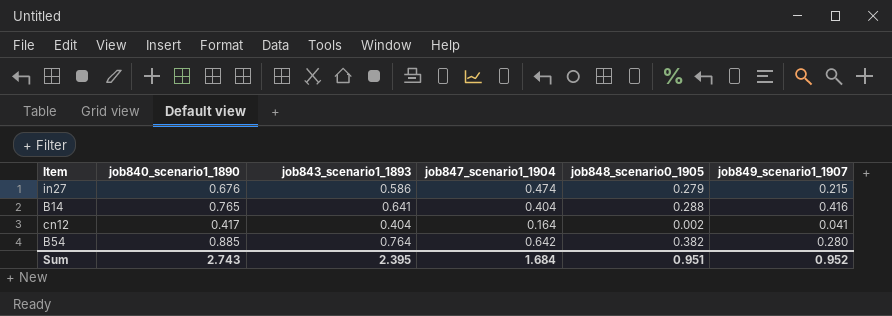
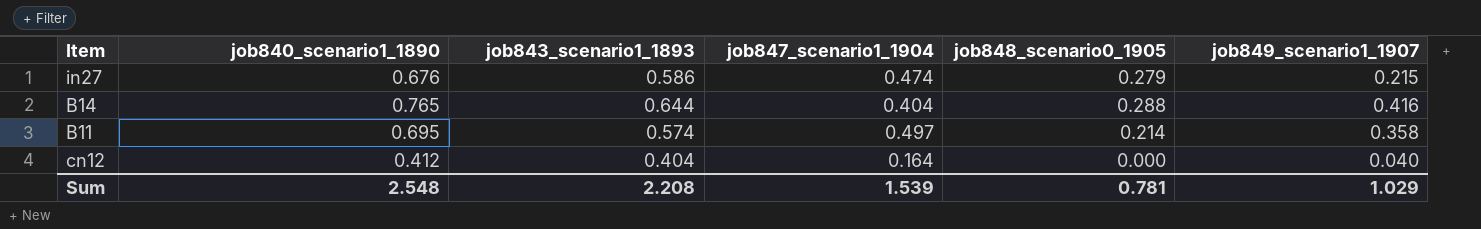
row B54: 0.885 | 0.764 | 0.642 | 0.382 | 0.280 -> none
B14 | job843_scenario1_1893: 0.641 -> 0.644
row B11: none -> 0.695 | 0.574 | 0.497 | 0.214 | 0.358
cn12 | job840_scenario1_1890: 0.417 -> 0.412
cn12 | job848_scenario0_1905: 0.002 -> 0.000
cn12 | job849_scenario1_1907: 0.041 -> 0.040
Sum | job840_scenario1_1890: 2.743 -> 2.548
Sum | job843_scenario1_1893: 2.395 -> 2.208
Sum | job847_scenario1_1904: 1.684 -> 1.539
Sum | job848_scenario0_1905: 0.951 -> 0.781
Sum | job849_scenario1_1907: 0.952 -> 1.029

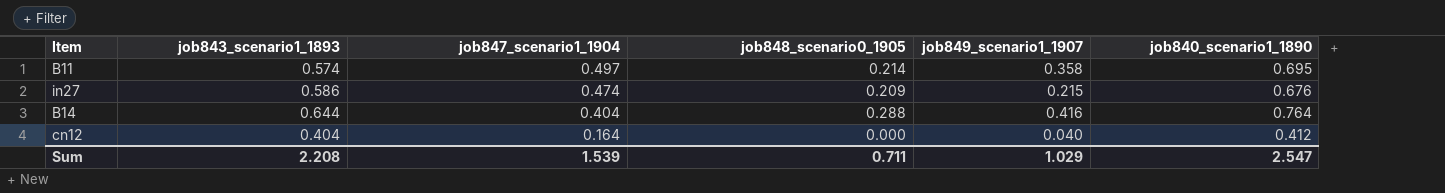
row order: none -> job847_scenario1_1904 descending
column job840_scenario1_1890 | position: 2 -> 6
in27 | job848_scenario0_1905: 0.279 -> 0.209
B14 | job840_scenario1_1890: 0.765 -> 0.764
Sum | job848_scenario0_1905: 0.781 -> 0.711
Sum | job840_scenario1_1890: 2.548 -> 2.547

